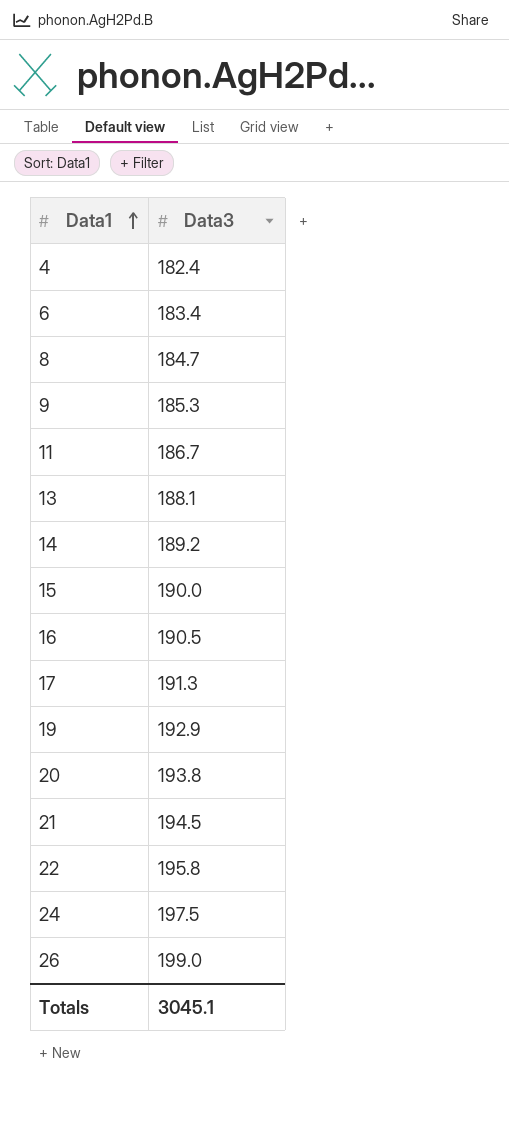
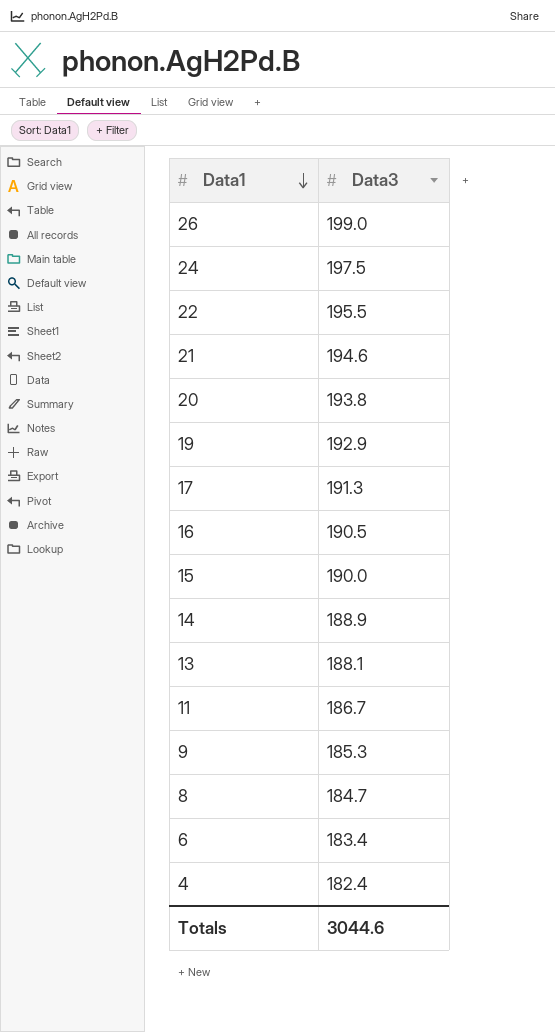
row order: Data1 ascending -> Data1 descending
22 | Data3: 195.8 -> 195.5
21 | Data3: 194.5 -> 194.6
14 | Data3: 189.2 -> 188.9
Totals | Data3: 3045.1 -> 3044.6

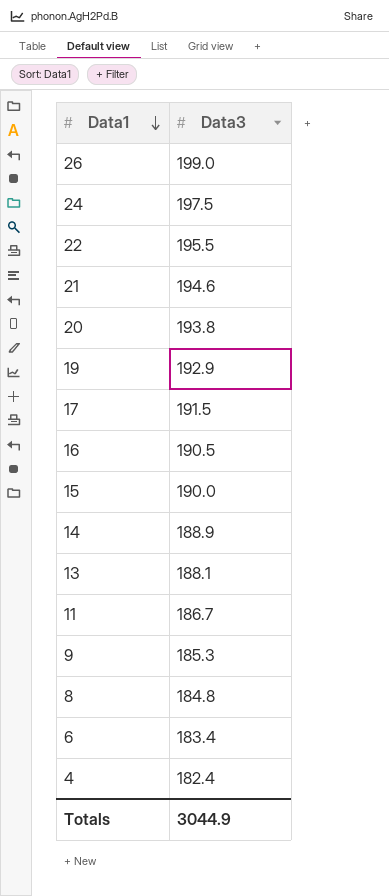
17 | Data3: 191.3 -> 191.5
8 | Data3: 184.7 -> 184.8
Totals | Data3: 3044.6 -> 3044.9

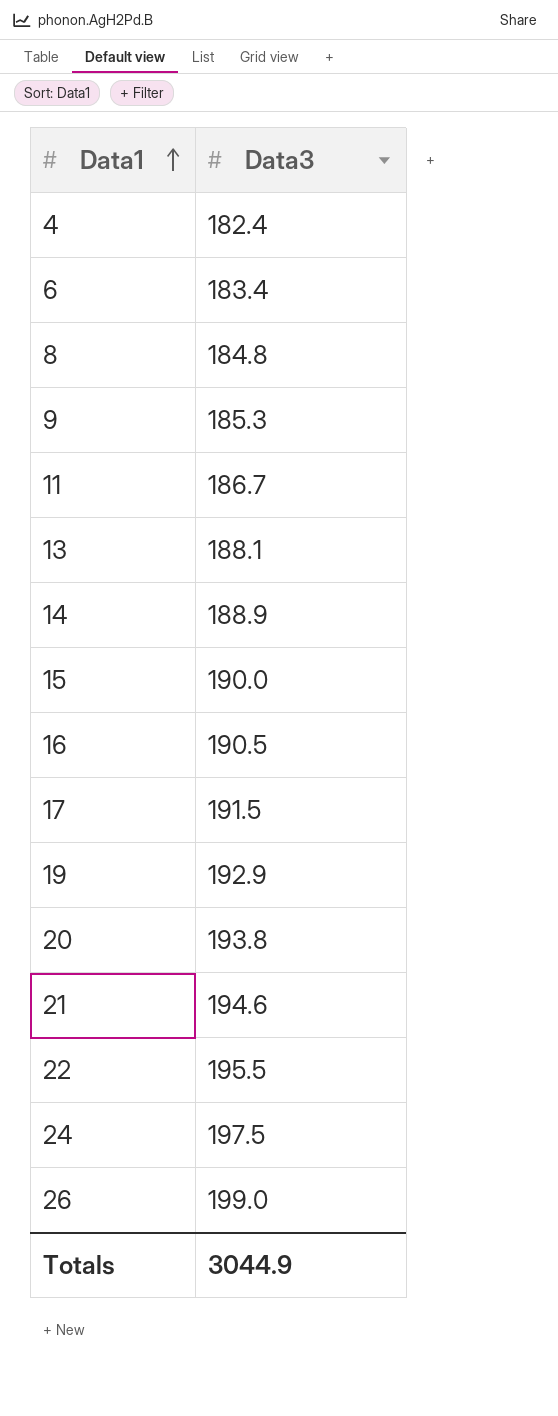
row order: Data1 descending -> Data1 ascending

